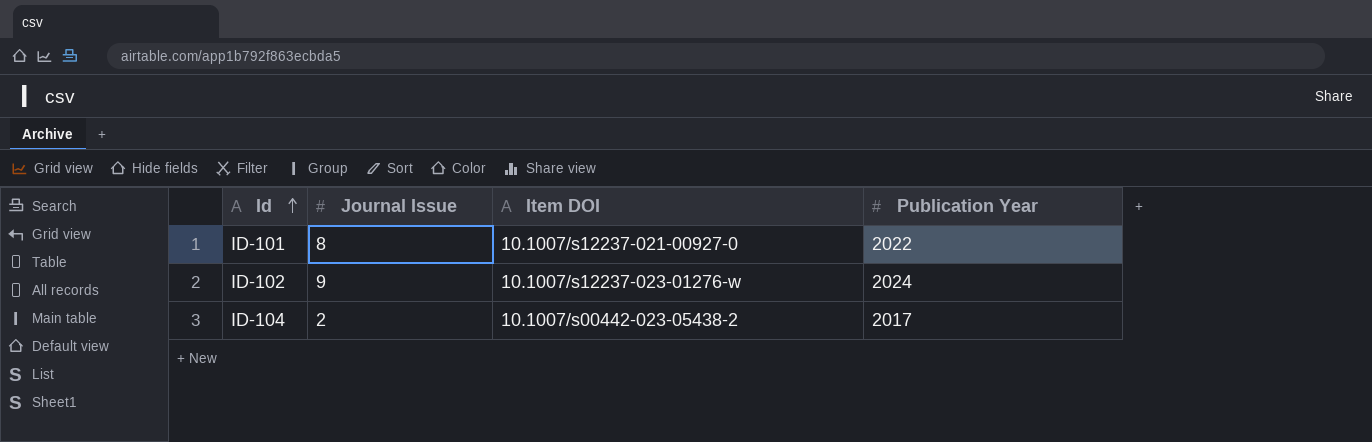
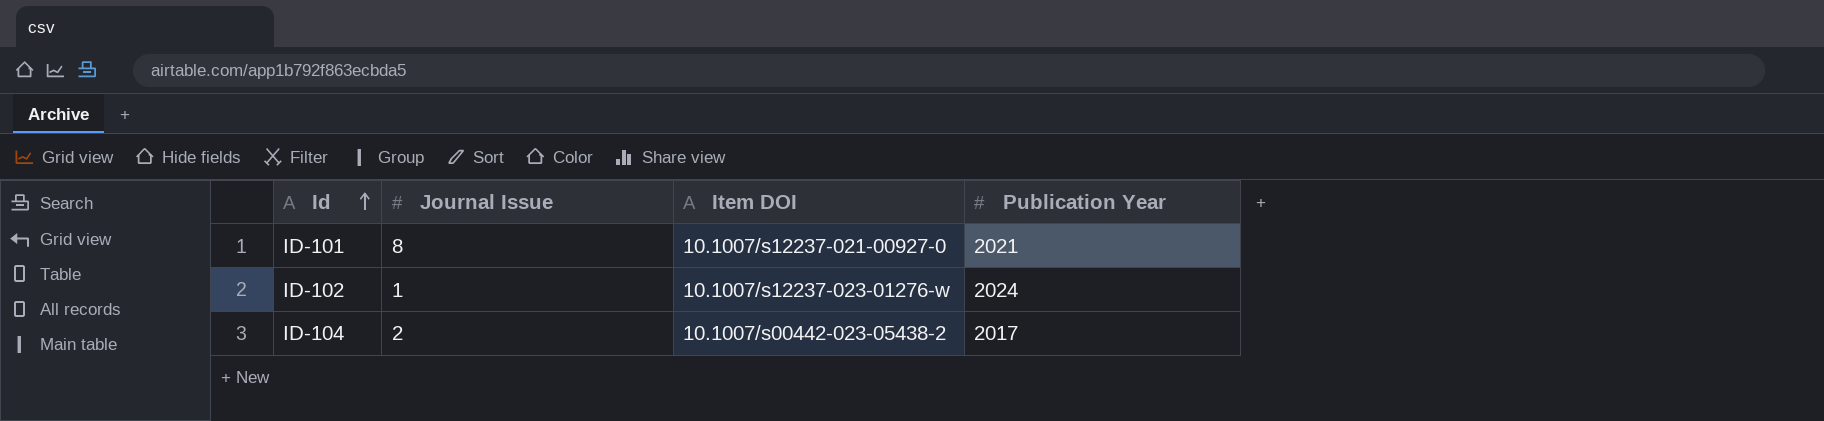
ID-101 | Publication Year: 2022 -> 2021
ID-102 | Journal Issue: 9 -> 1

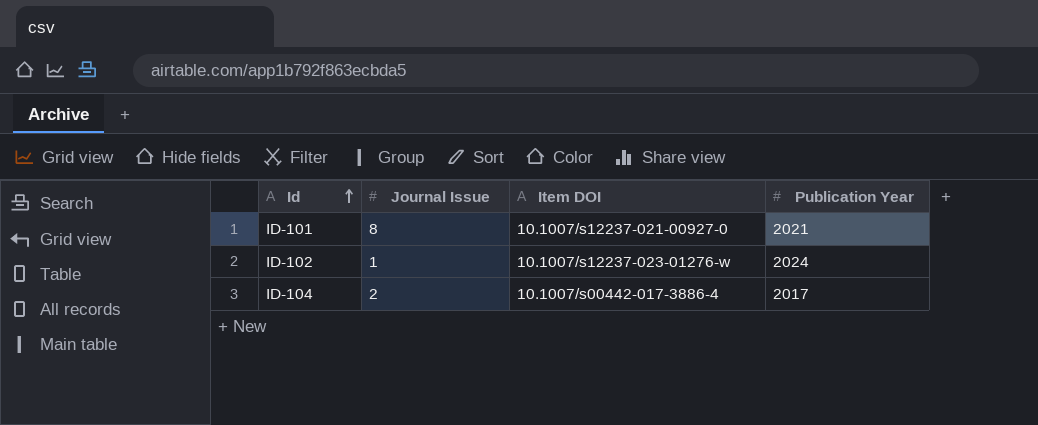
ID-104 | Item DOI: 10.1007/s00442-023-05438-2 -> 10.1007/s00442-017-3886-4

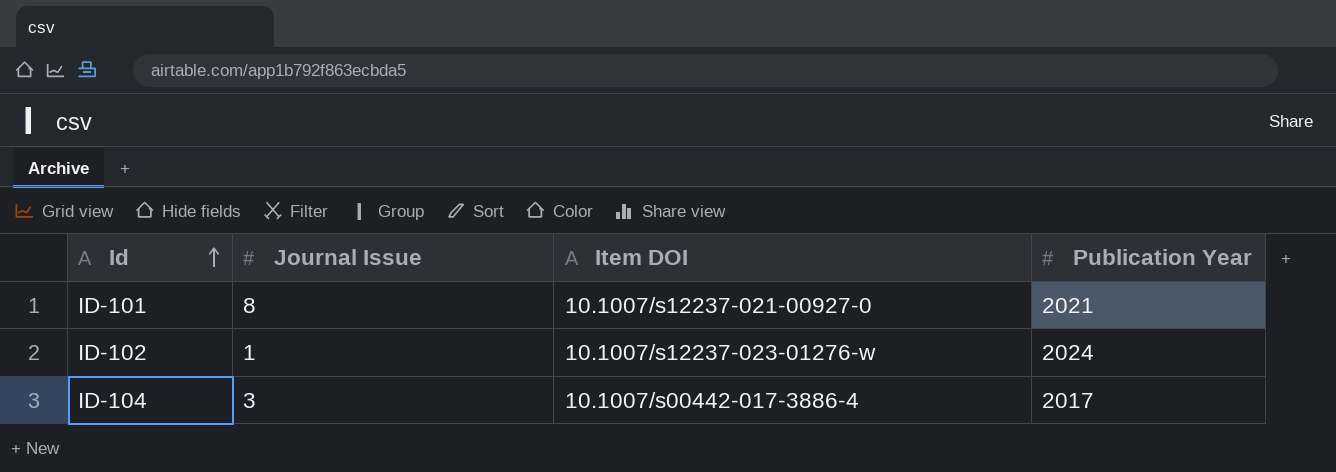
ID-104 | Journal Issue: 2 -> 3

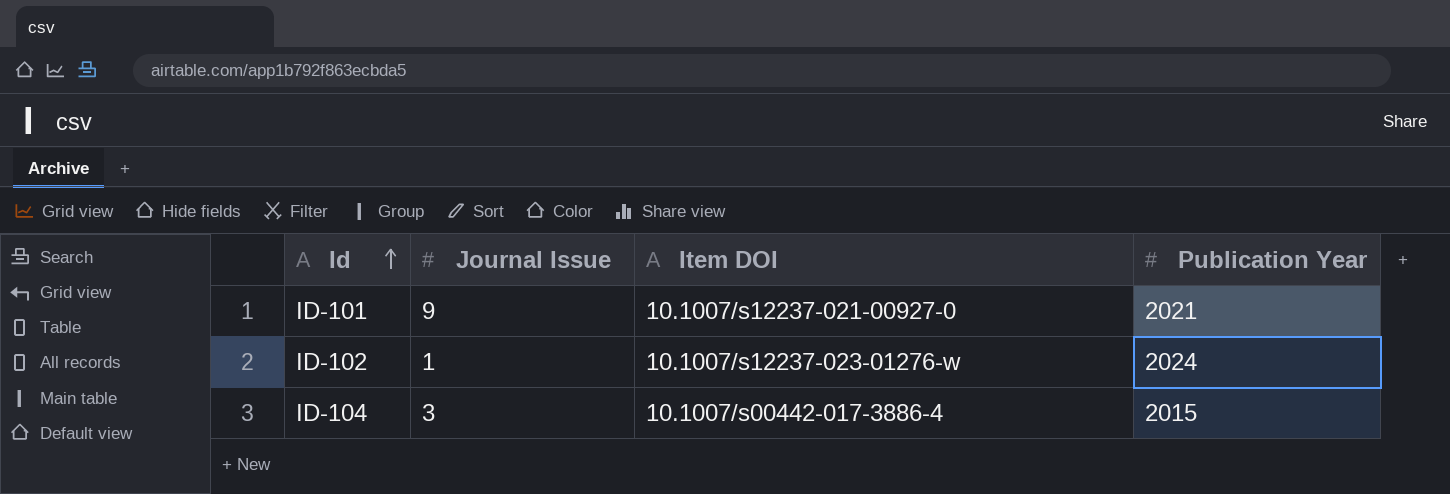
ID-101 | Journal Issue: 8 -> 9
ID-104 | Publication Year: 2017 -> 2015

